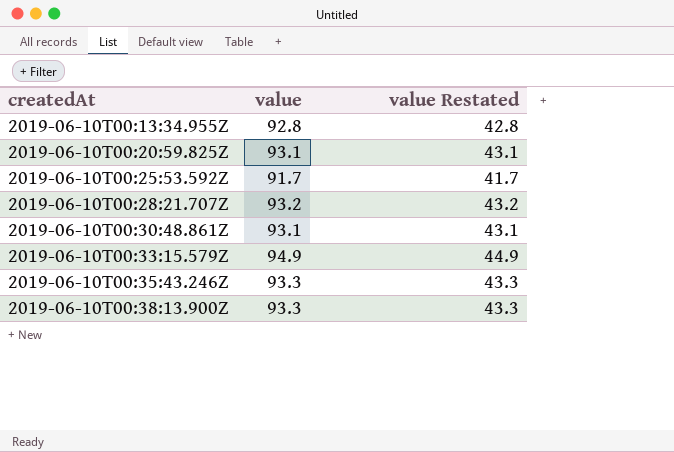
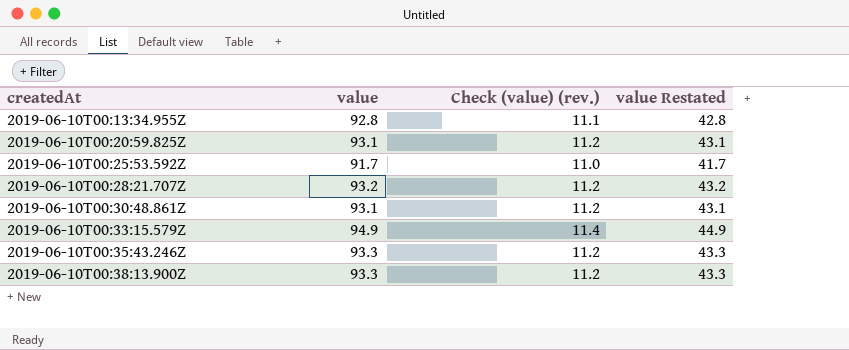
column Check (value) (rev.) | formula: none -> [value] * 0.12

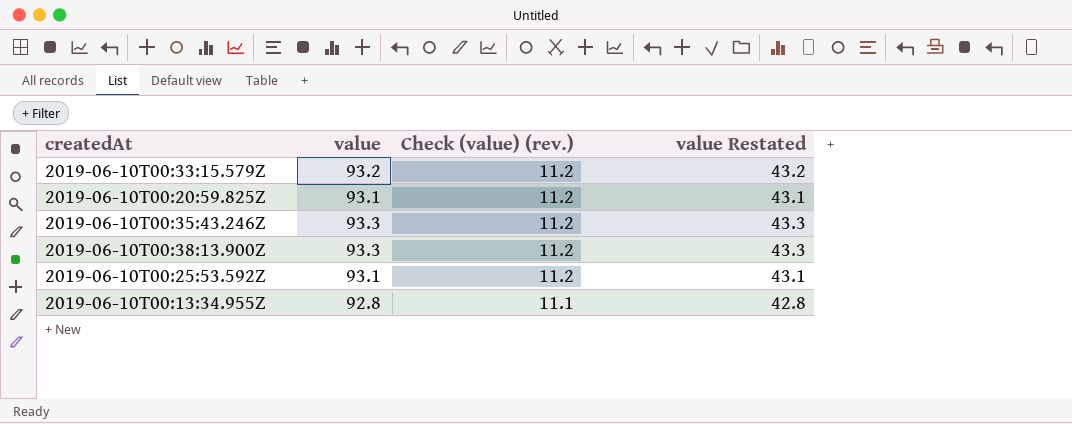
row order: createdAt ascending -> Check (value) (rev.) descending
row 2019-06-10T00:28:21.707Z: 93.2 | 11.2 | 43.2 -> none
row 2019-06-10T00:30:48.861Z: 93.1 | 11.2 | 43.1 -> none
2019-06-10T00:33:15.579Z | value: 94.9 -> 93.2
2019-06-10T00:33:15.579Z | Check (value) (rev.): 11.4 -> 11.2
2019-06-10T00:33:15.579Z | value Restated: 44.9 -> 43.2
2019-06-10T00:25:53.592Z | value: 91.7 -> 93.1
2019-06-10T00:25:53.592Z | Check (value) (rev.): 11.0 -> 11.2
2019-06-10T00:25:53.592Z | value Restated: 41.7 -> 43.1

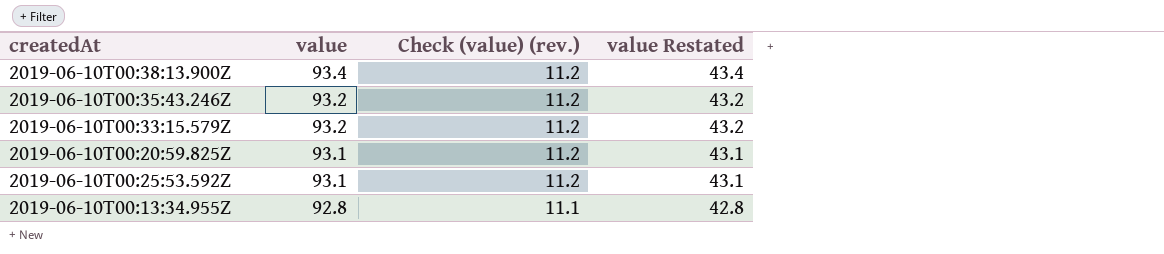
row order: Check (value) (rev.) descending -> value descending
2019-06-10T00:38:13.900Z | value: 93.3 -> 93.4
2019-06-10T00:38:13.900Z | value Restated: 43.3 -> 43.4
2019-06-10T00:35:43.246Z | value: 93.3 -> 93.2
2019-06-10T00:35:43.246Z | value Restated: 43.3 -> 43.2

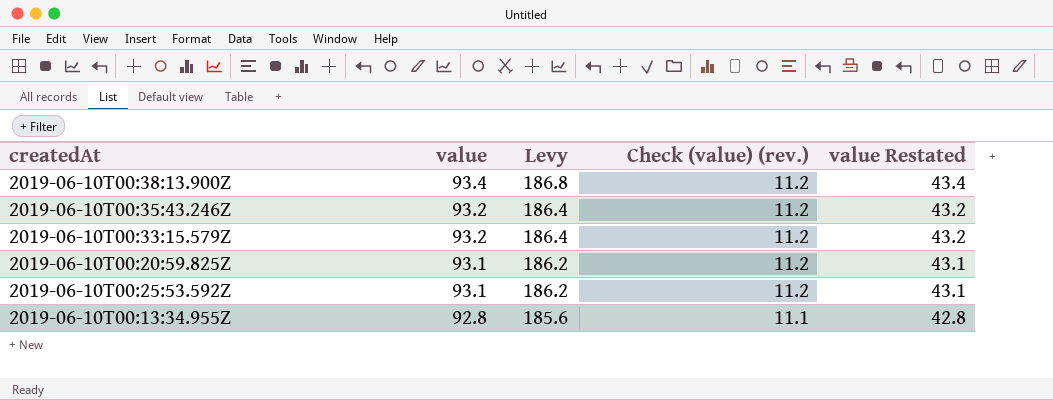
column Levy | formula: none -> [value] * 2

